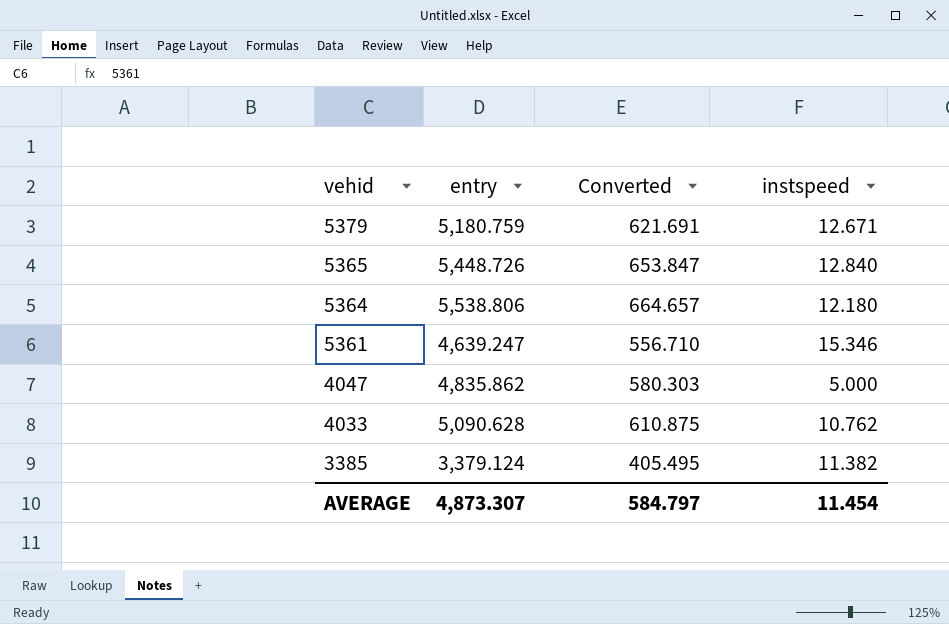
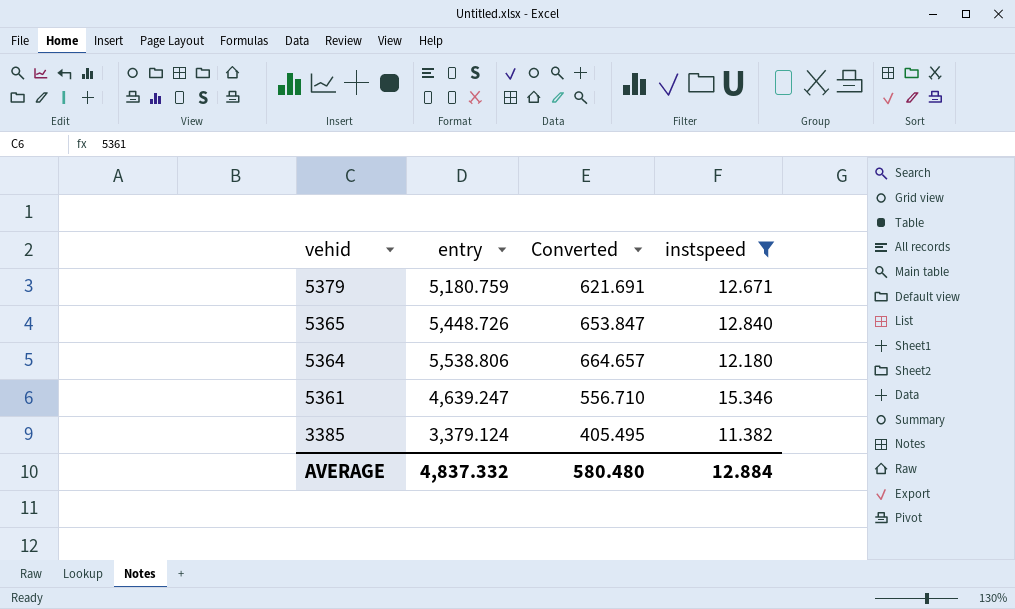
filter: none -> instspeed >= 11.382
AVERAGE | entry: 4,873.307 -> 4,837.332
AVERAGE | Converted: 584.797 -> 580.480
AVERAGE | instspeed: 11.454 -> 12.884

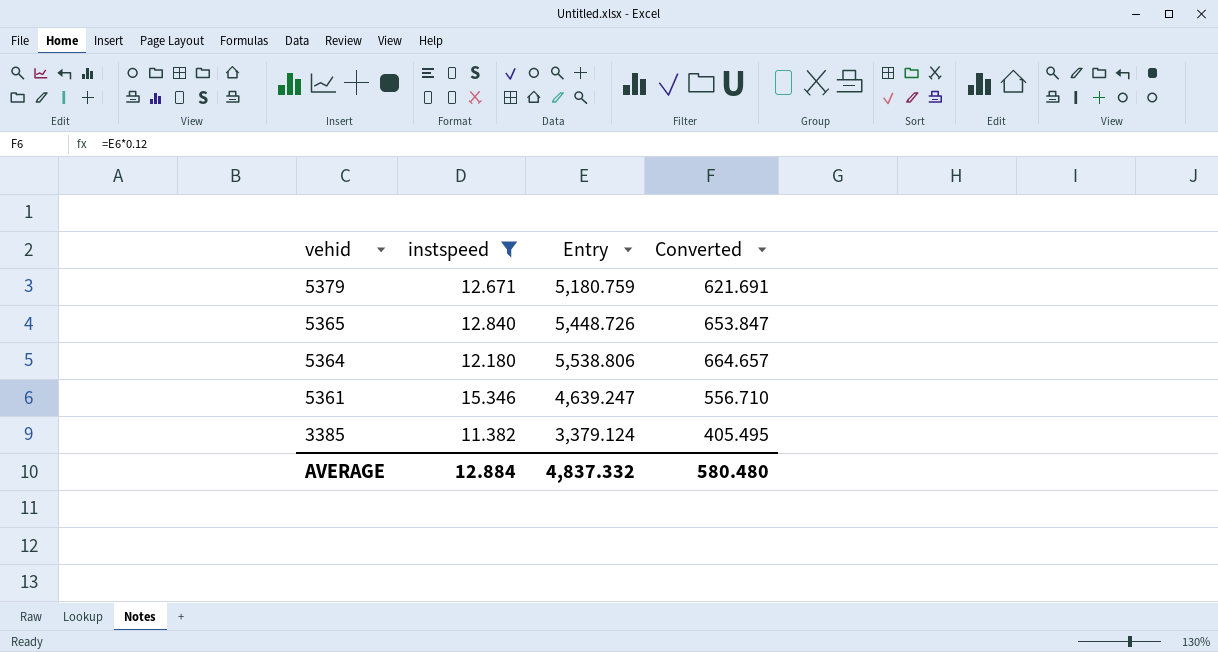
column instspeed | position: 4 -> 2
column name: entry -> Entry

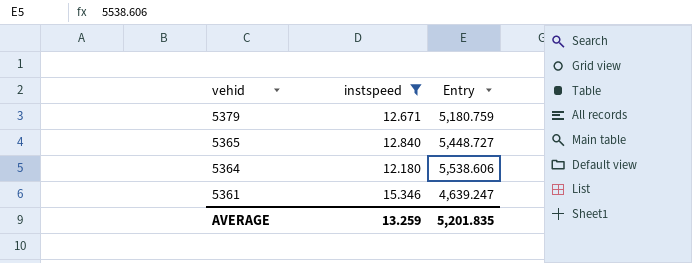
column Converted | formula: [Entry] * 0.12 -> none
row 3385: 11.382 | 3,379.124 | 405.495 -> none
5365 | Entry: 5,448.726 -> 5,448.727
5364 | Entry: 5,538.806 -> 5,538.606
AVERAGE | instspeed: 12.884 -> 13.259
AVERAGE | Entry: 4,837.332 -> 5,201.835

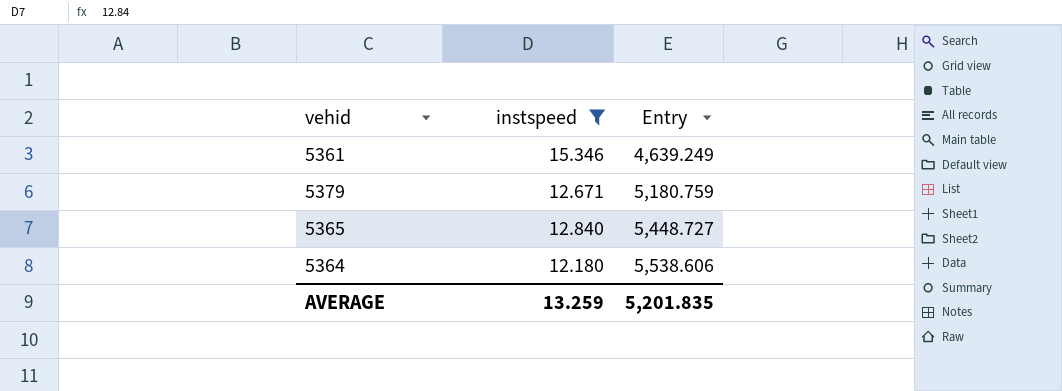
row order: vehid descending -> Entry ascending
5361 | Entry: 4,639.247 -> 4,639.249

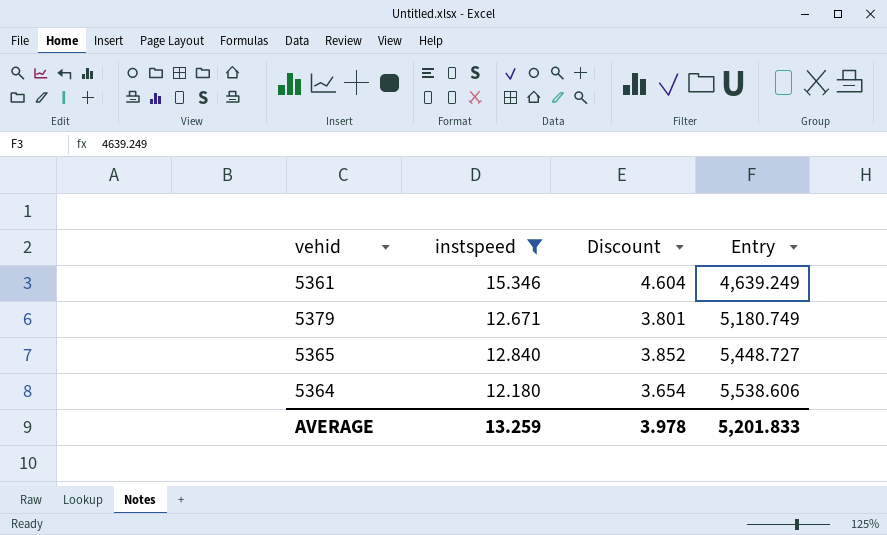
column Discount | formula: none -> [instspeed] * 0.3
5379 | Entry: 5,180.759 -> 5,180.749
AVERAGE | Entry: 5,201.835 -> 5,201.833

